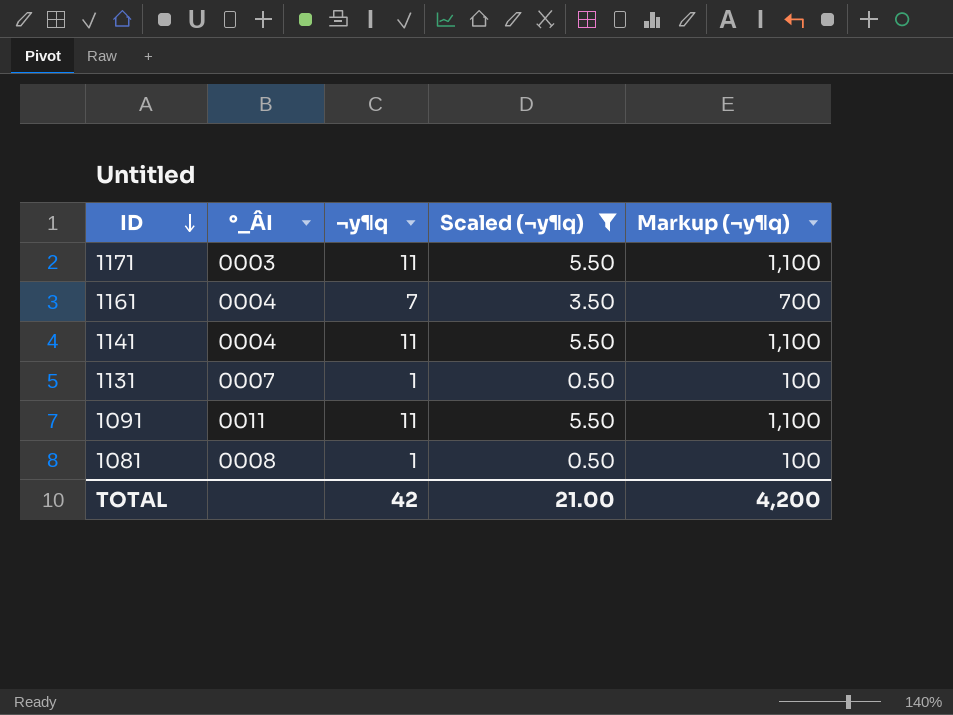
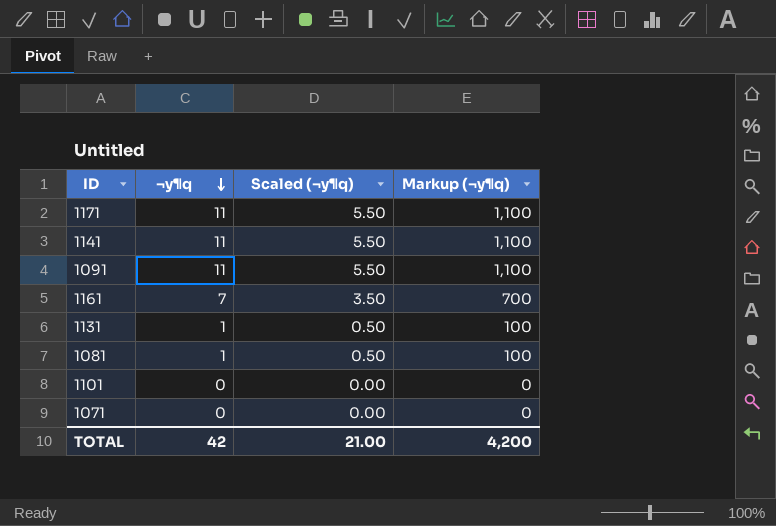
filter: Scaled (¬y¶q) != 0.00 -> none
row order: ID descending -> ¬y¶q descending
column °_ÂI | position: 2 -> none

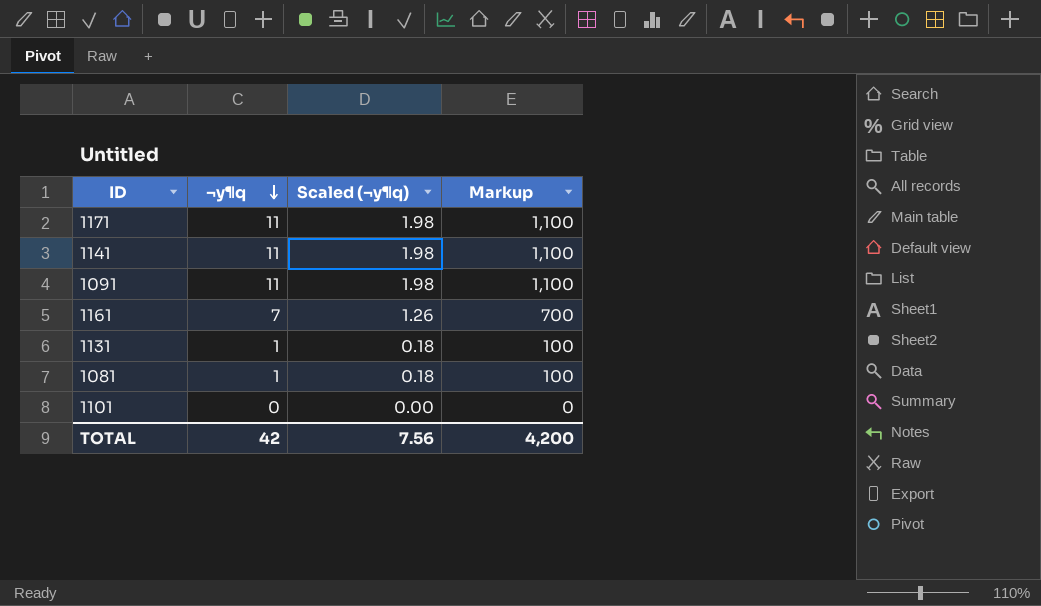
column Scaled (¬y¶q) | formula: [¬y¶q] * 0.5 -> [¬y¶q] * 0.18
column name: Markup (¬y¶q) -> Markup
row 1071: 0 | 0.00 | 0 -> none
TOTAL | Scaled (¬y¶q): 21.00 -> 7.56

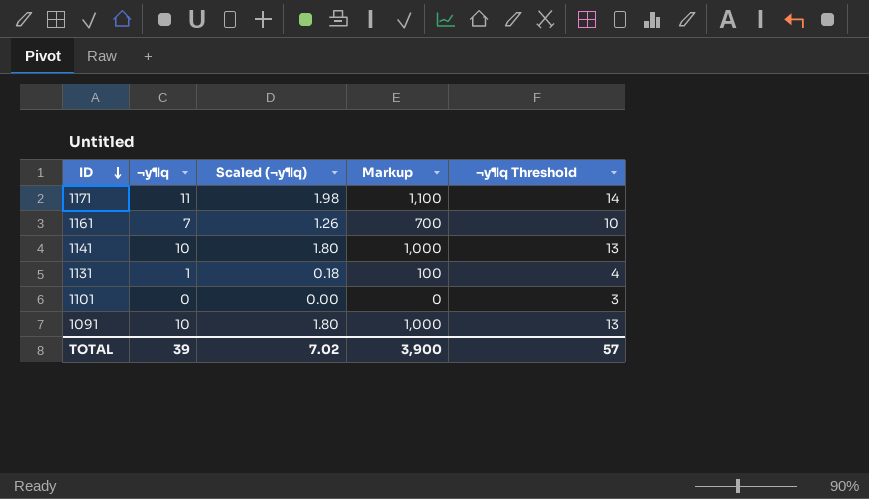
row order: ¬y¶q descending -> ID descending
column ¬y¶q Threshold | formula: none -> [¬y¶q] + 3
row 1081: 1 | 0.18 | 100 -> none
1141 | ¬y¶q: 11 -> 10
1141 | Scaled (¬y¶q): 1.98 -> 1.80
1141 | Markup: 1,100 -> 1,000
1091 | ¬y¶q: 11 -> 10
1091 | Scaled (¬y¶q): 1.98 -> 1.80
1091 | Markup: 1,100 -> 1,000
TOTAL | ¬y¶q: 42 -> 39
TOTAL | Scaled (¬y¶q): 7.56 -> 7.02
TOTAL | Markup: 4,200 -> 3,900

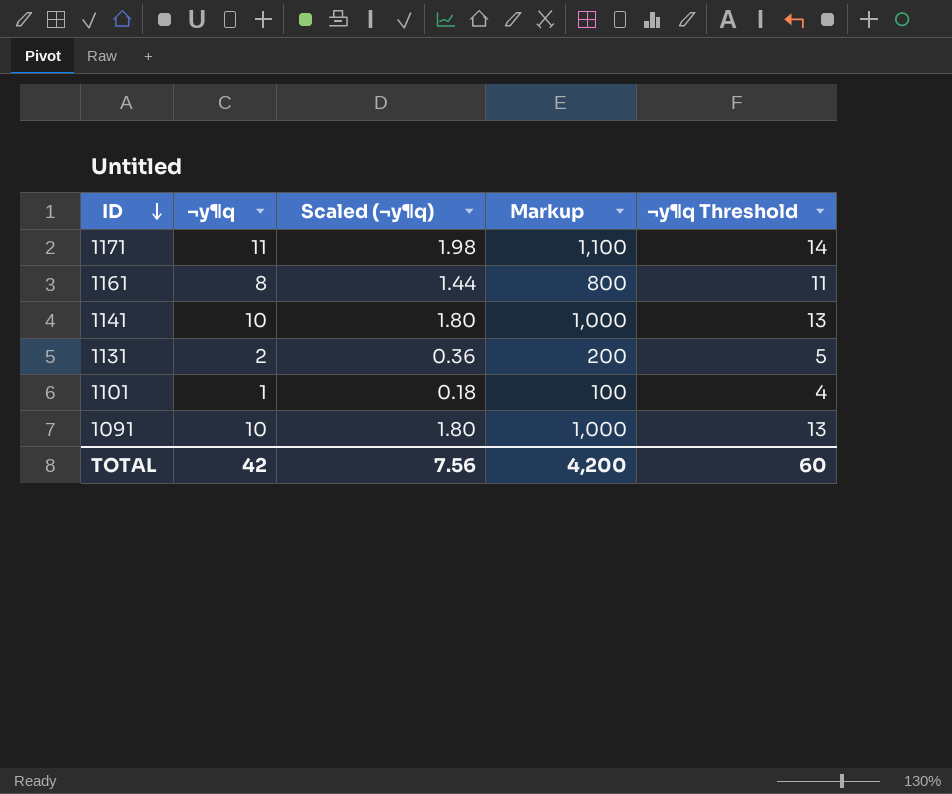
1161 | ¬y¶q: 7 -> 8
1161 | Scaled (¬y¶q): 1.26 -> 1.44
1161 | Markup: 700 -> 800
1161 | ¬y¶q Threshold: 10 -> 11
1131 | ¬y¶q: 1 -> 2
1131 | Scaled (¬y¶q): 0.18 -> 0.36
1131 | Markup: 100 -> 200
1131 | ¬y¶q Threshold: 4 -> 5
1101 | ¬y¶q: 0 -> 1
1101 | Scaled (¬y¶q): 0.00 -> 0.18
1101 | Markup: 0 -> 100
1101 | ¬y¶q Threshold: 3 -> 4
TOTAL | ¬y¶q: 39 -> 42
TOTAL | Scaled (¬y¶q): 7.02 -> 7.56
TOTAL | Markup: 3,900 -> 4,200
TOTAL | ¬y¶q Threshold: 57 -> 60

